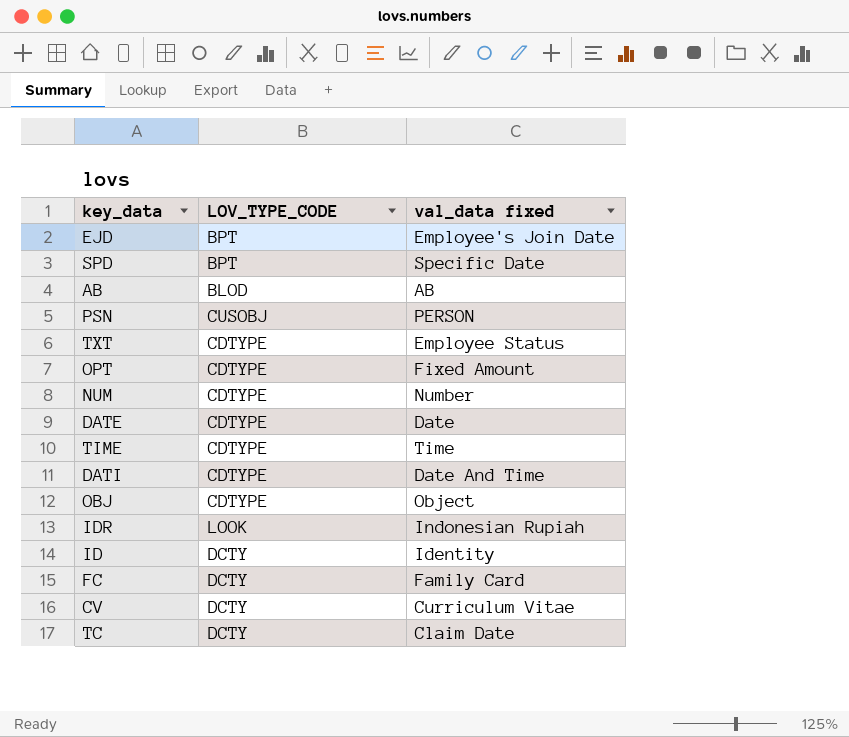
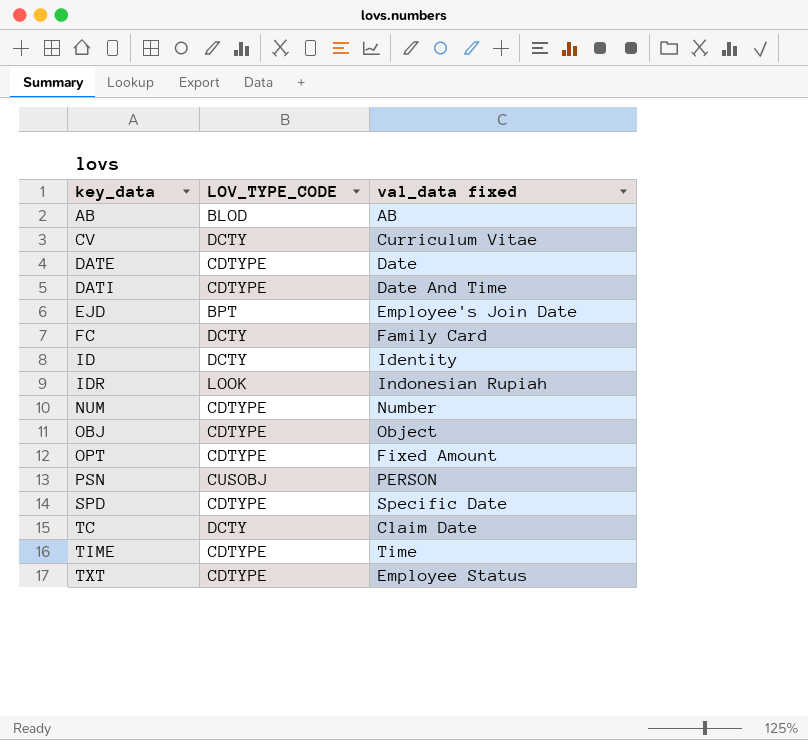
row order: none -> key_data ascending
SPD | LOV_TYPE_CODE: BPT -> CDTYPE

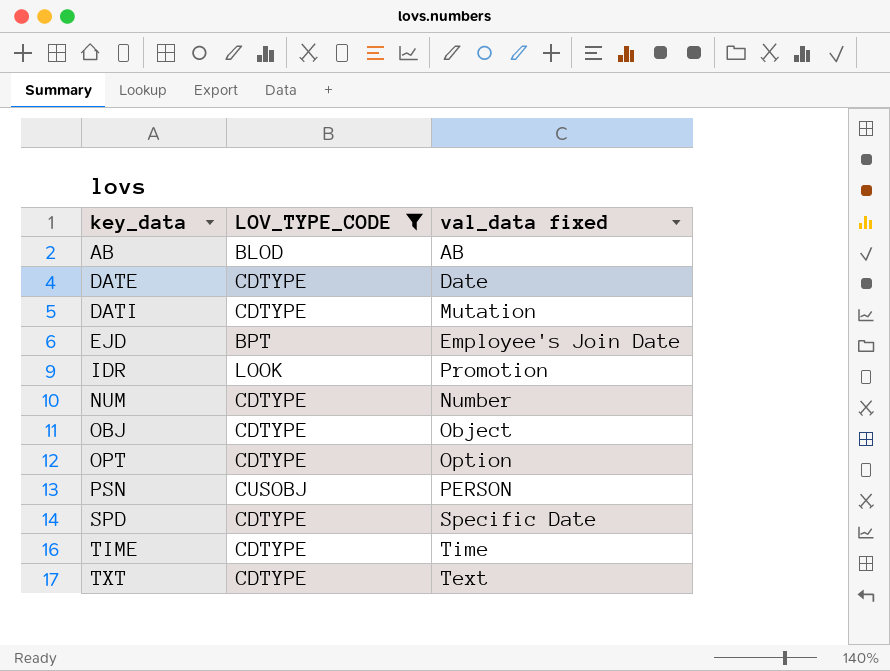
filter: none -> LOV_TYPE_CODE != DCTY
DATI | val_data fixed: Date And Time -> Mutation
IDR | val_data fixed: Indonesian Rupiah -> Promotion
OPT | val_data fixed: Fixed Amount -> Option
TXT | val_data fixed: Employee Status -> Text

